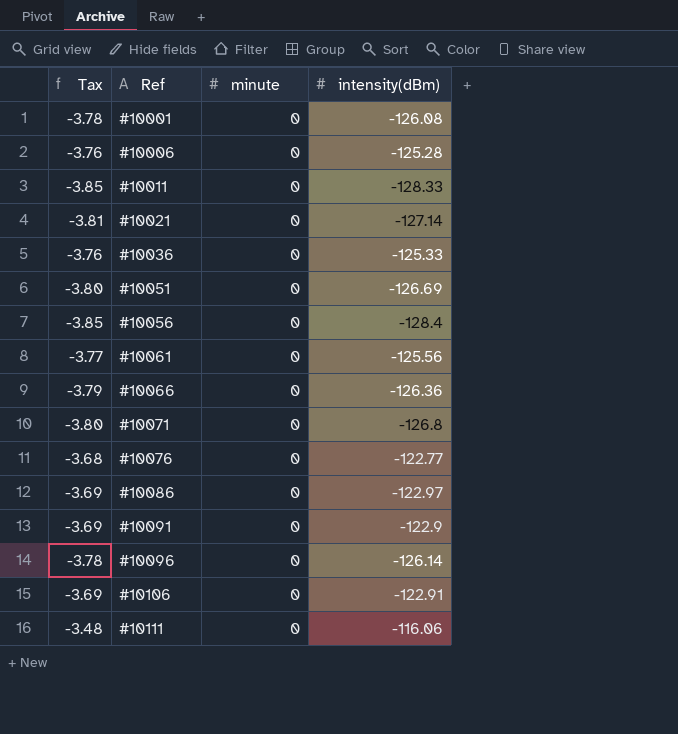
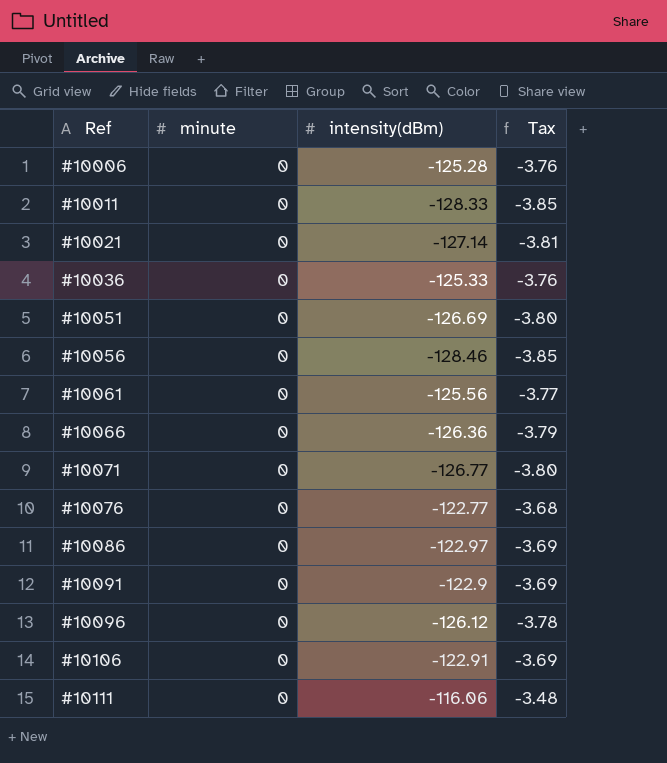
column Tax | position: 1 -> 4
row #10001: -3.78 | 0 | -126.08 -> none
#10056 | intensity(dBm): -128.4 -> -128.46
#10071 | intensity(dBm): -126.8 -> -126.77
#10096 | intensity(dBm): -126.14 -> -126.12

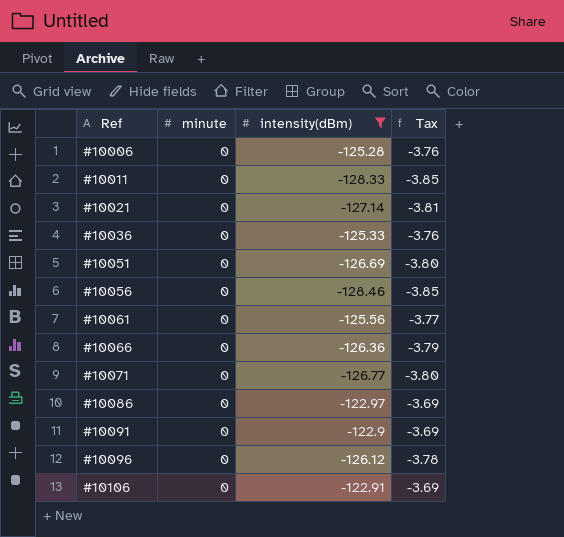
filter: none -> intensity(dBm) <= -122.9

